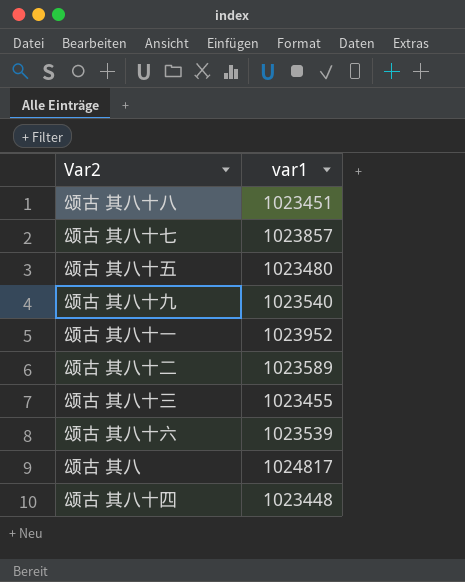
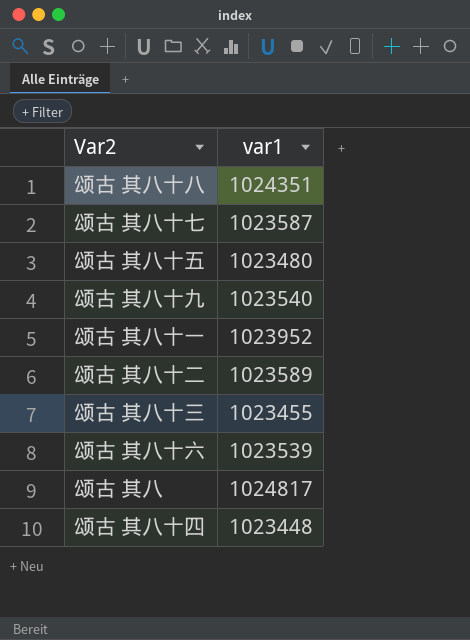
颂古 其八十八 | var1: 1023451 -> 1024351
颂古 其八十七 | var1: 1023857 -> 1023587

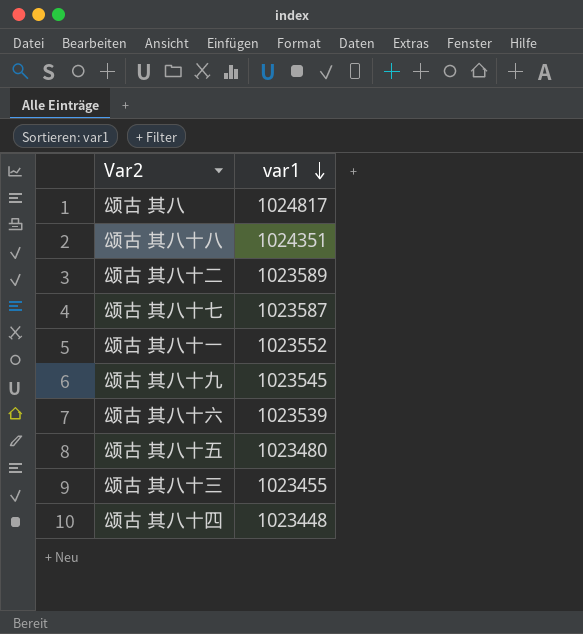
row order: none -> var1 descending
颂古 其八十一 | var1: 1023952 -> 1023552
颂古 其八十九 | var1: 1023540 -> 1023545

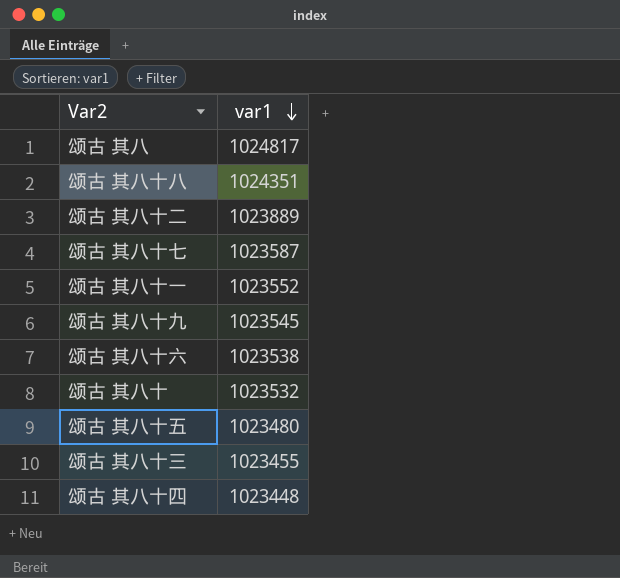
颂古 其八十二 | var1: 1023589 -> 1023889
颂古 其八十六 | var1: 1023539 -> 1023538
row 颂古 其八十: none -> 1023532

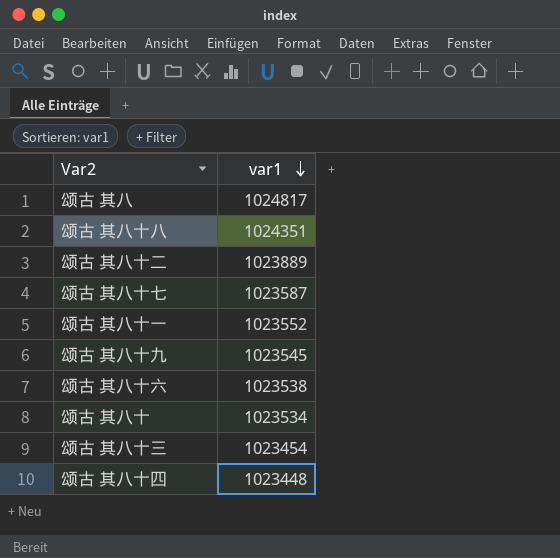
row 颂古 其八十五: 1023480 -> none
颂古 其八十 | var1: 1023532 -> 1023534
颂古 其八十三 | var1: 1023455 -> 1023454

